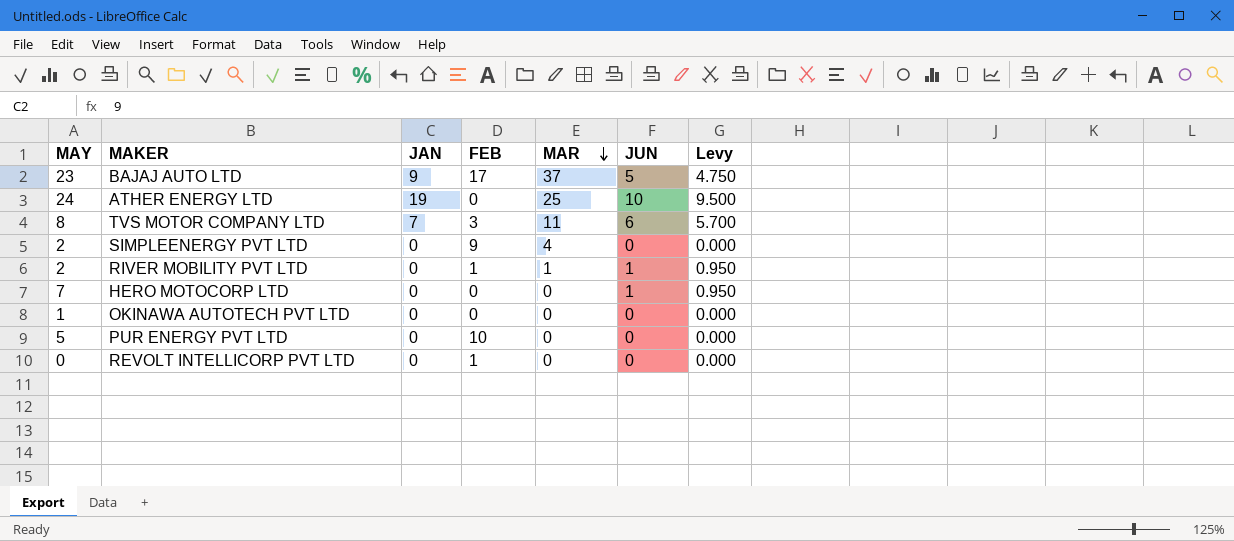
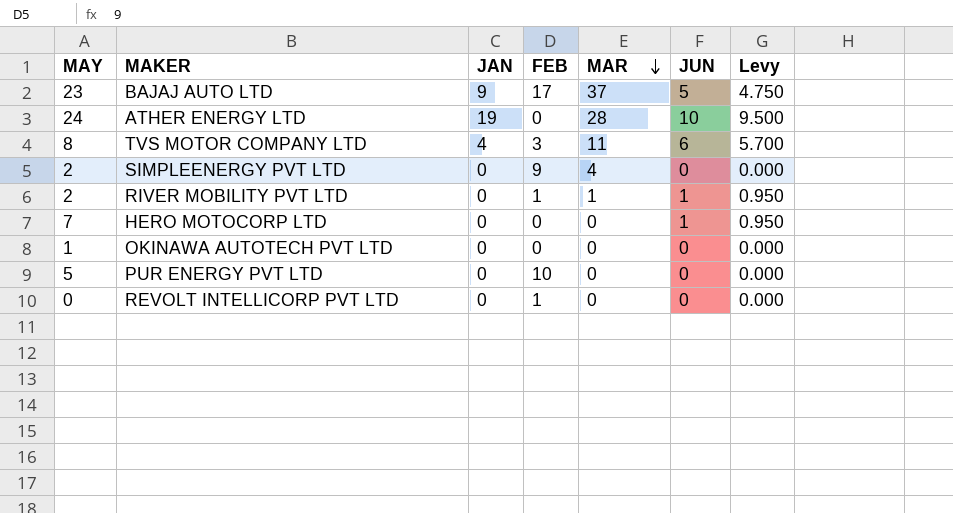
ATHER ENERGY LTD | MAR: 25 -> 28
TVS MOTOR COMPANY LTD | JAN: 7 -> 4

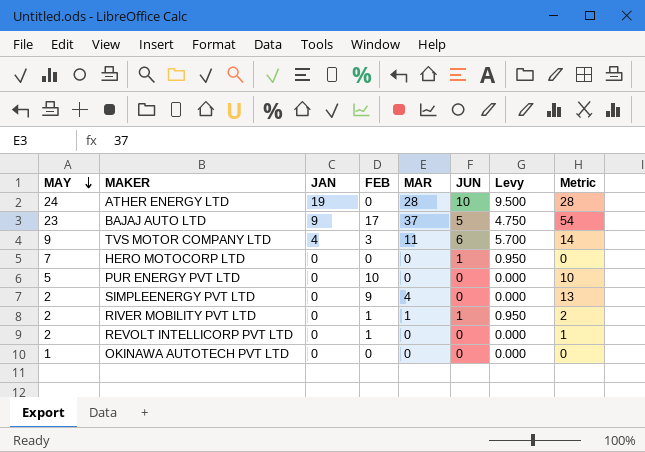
row order: MAR descending -> MAY descending
column Metric | formula: none -> [FEB] + [MAR]
TVS MOTOR COMPANY LTD | MAY: 8 -> 9
REVOLT INTELLICORP PVT LTD | MAY: 0 -> 2

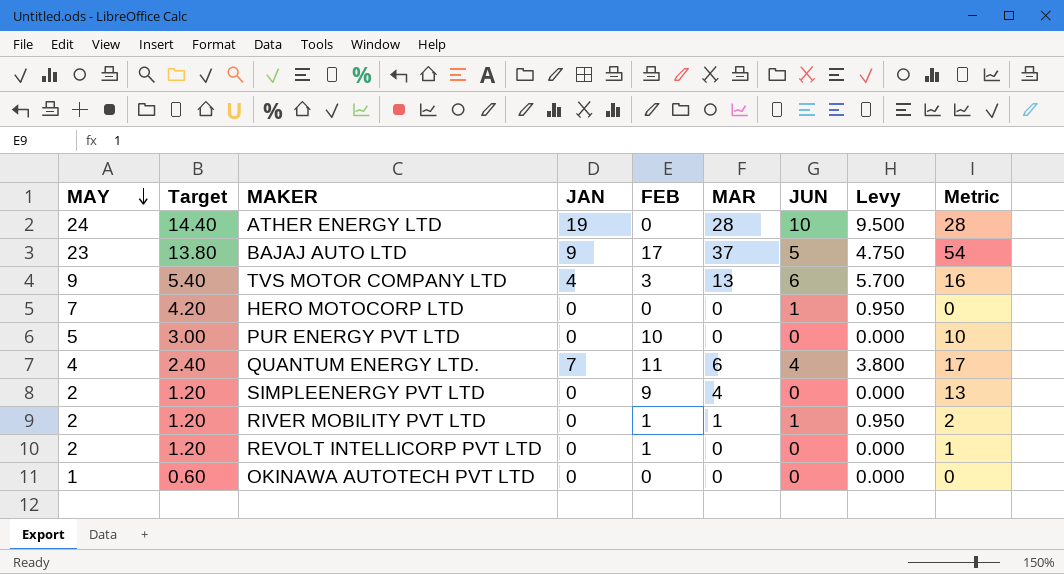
column Target | formula: none -> [MAY] * 0.6
TVS MOTOR COMPANY LTD | MAR: 11 -> 13
TVS MOTOR COMPANY LTD | Metric: 14 -> 16
row QUANTUM ENERGY LTD.: none -> 4 | 2.40 | 7 | 11 | 6 | 4 | 3.800 | 17

